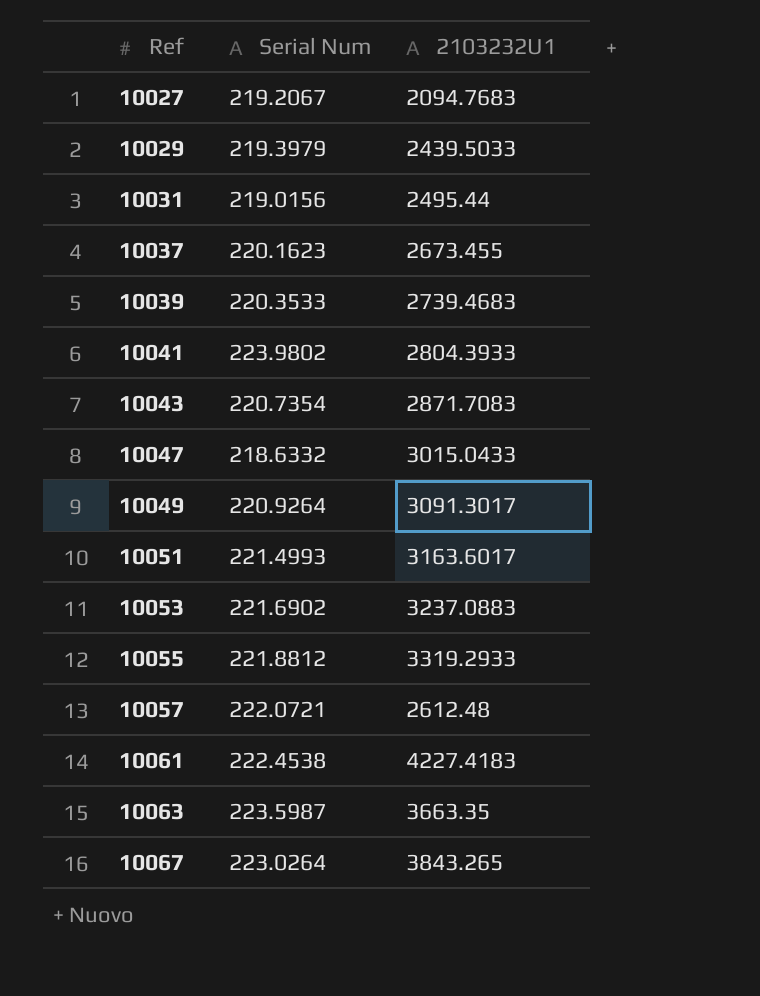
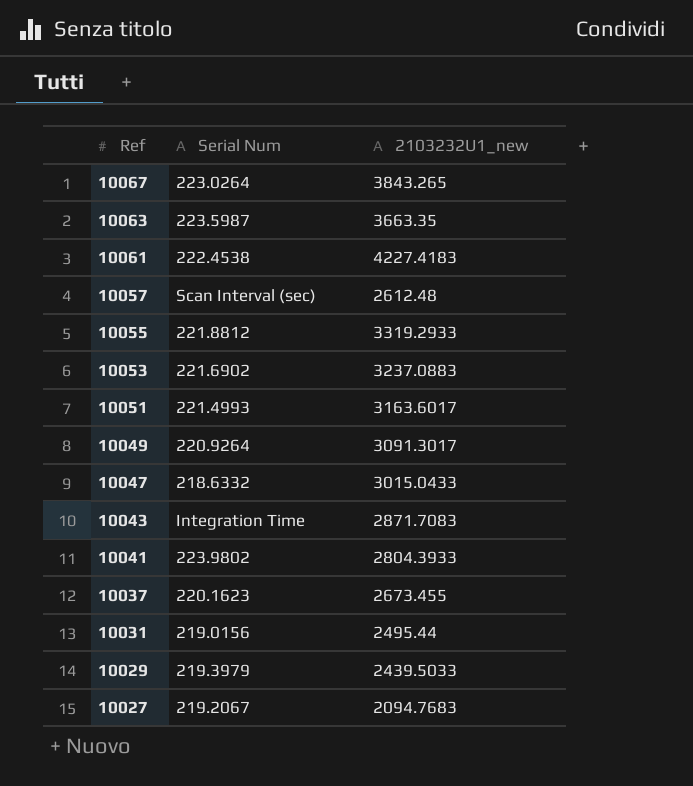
row order: Ref ascending -> Ref descending
column name: 2103232U1 -> 2103232U1_new
row 10039: 220.3533 | 2739.4683 -> none
10057 | Serial Num: 222.0721 -> Scan Interval (sec)
10043 | Serial Num: 220.7354 -> Integration Time

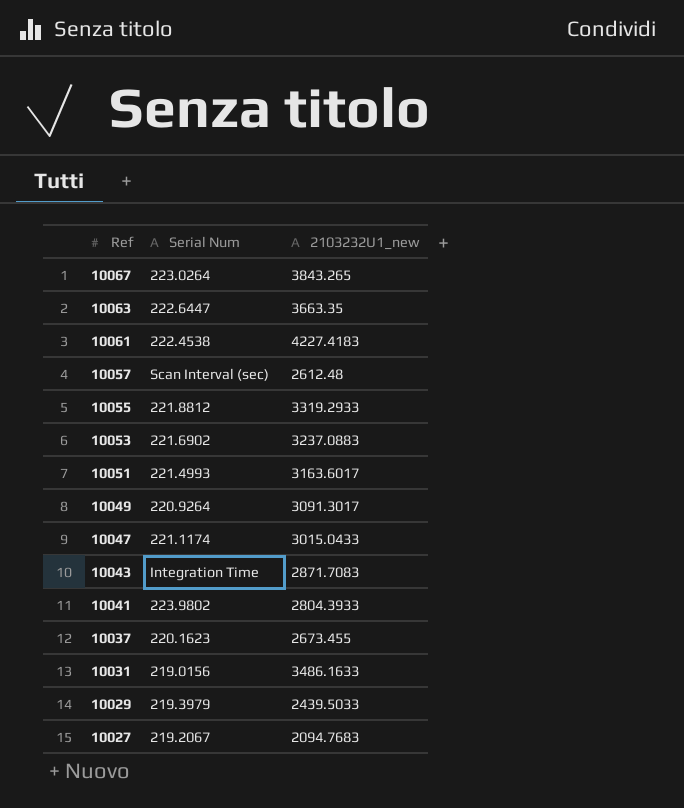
10063 | Serial Num: 223.5987 -> 222.6447
10047 | Serial Num: 218.6332 -> 221.1174
10031 | 2103232U1_new: 2495.44 -> 3486.1633

